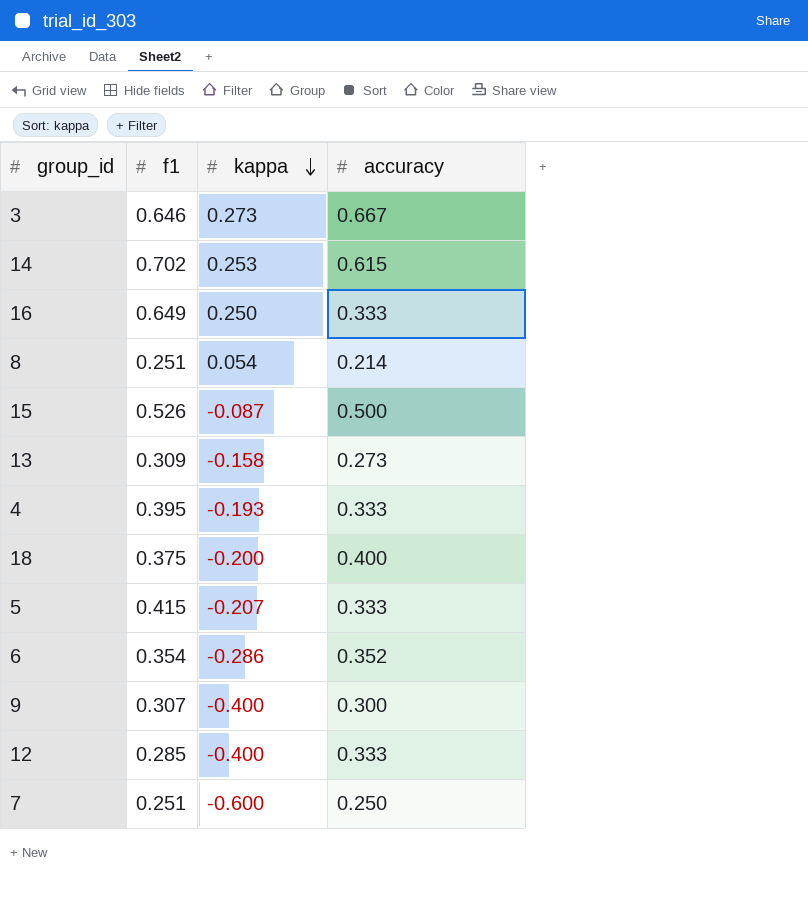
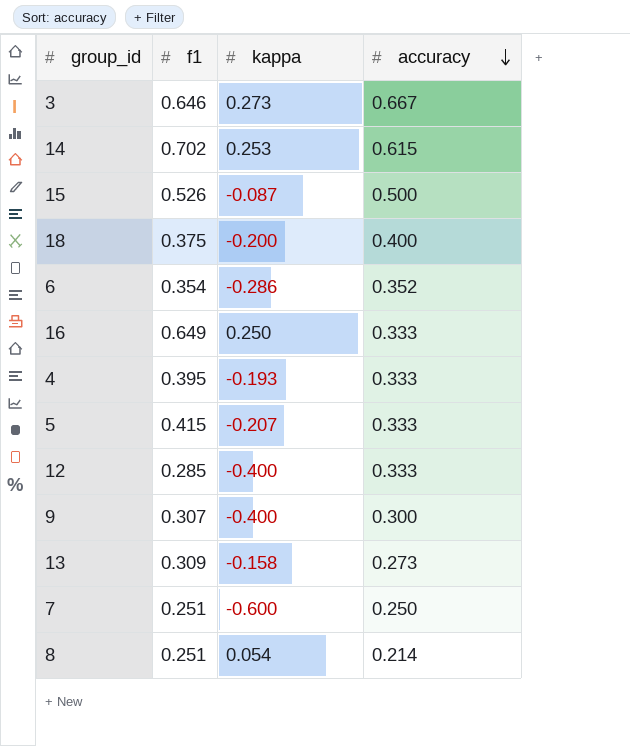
row order: kappa descending -> accuracy descending

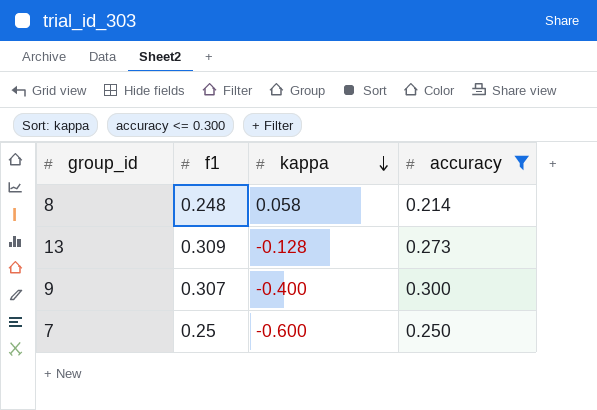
filter: none -> accuracy <= 0.300
row order: accuracy descending -> kappa descending
8 | f1: 0.251 -> 0.248
8 | kappa: 0.054 -> 0.058
13 | kappa: -0.158 -> -0.128
7 | f1: 0.251 -> 0.25

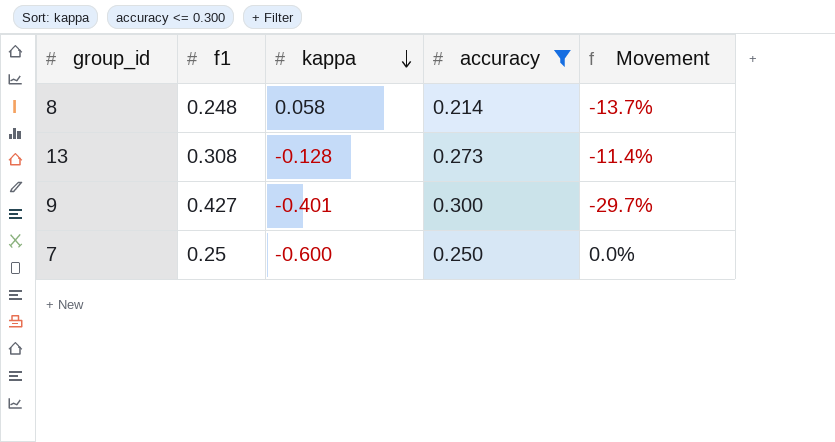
column Movement | formula: none -> ([accuracy] - [f1]) / [f1]
13 | f1: 0.309 -> 0.308
9 | f1: 0.307 -> 0.427
9 | kappa: -0.400 -> -0.401

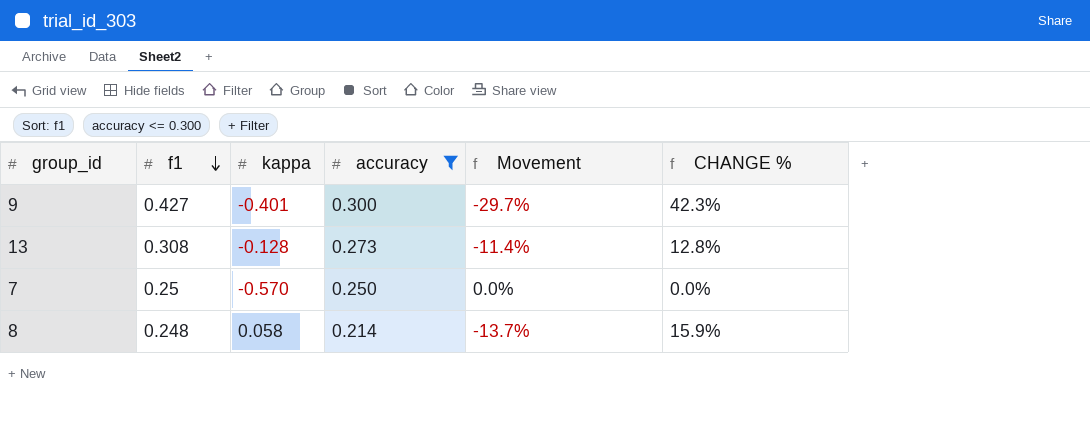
row order: kappa descending -> f1 descending
column CHANGE % | formula: none -> ([f1] - [accuracy]) / [accuracy]
7 | kappa: -0.600 -> -0.570

